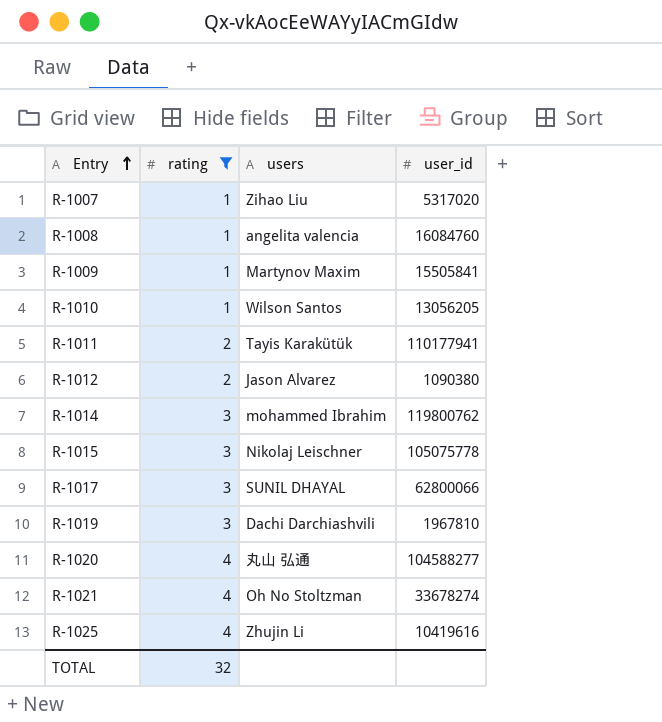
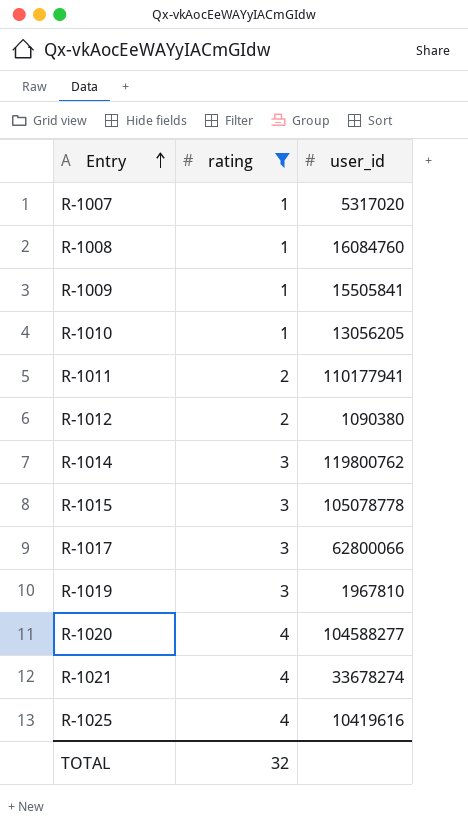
column users | position: 3 -> none
R-1015 | user_id: 105075778 -> 105078778

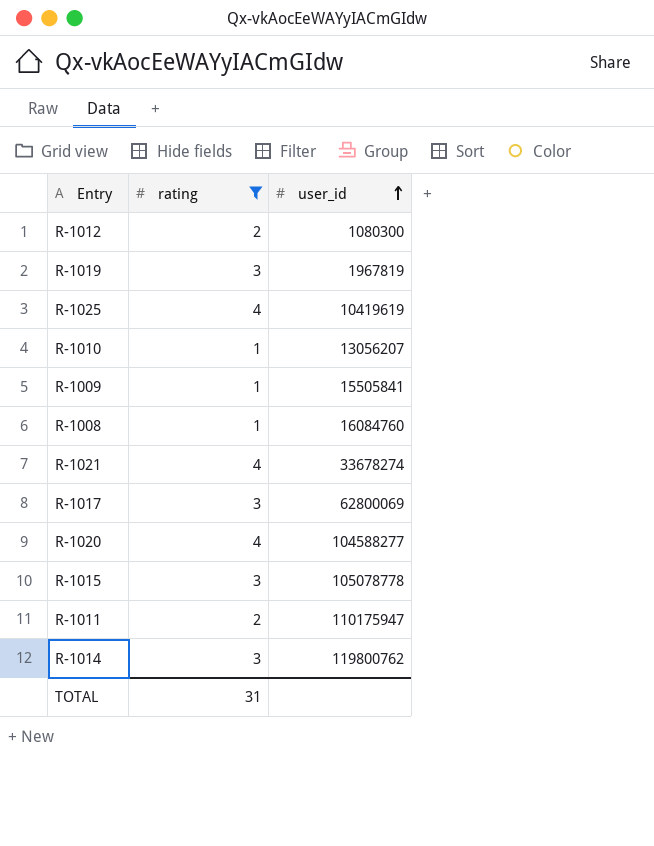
row order: Entry ascending -> user_id ascending
row R-1007: 1 | 5317020 -> none
R-1012 | user_id: 1090380 -> 1080300
R-1019 | user_id: 1967810 -> 1967819
R-1025 | user_id: 10419616 -> 10419619
R-1010 | user_id: 13056205 -> 13056207
R-1017 | user_id: 62800066 -> 62800069
R-1011 | user_id: 110177941 -> 110175947
TOTAL | rating: 32 -> 31

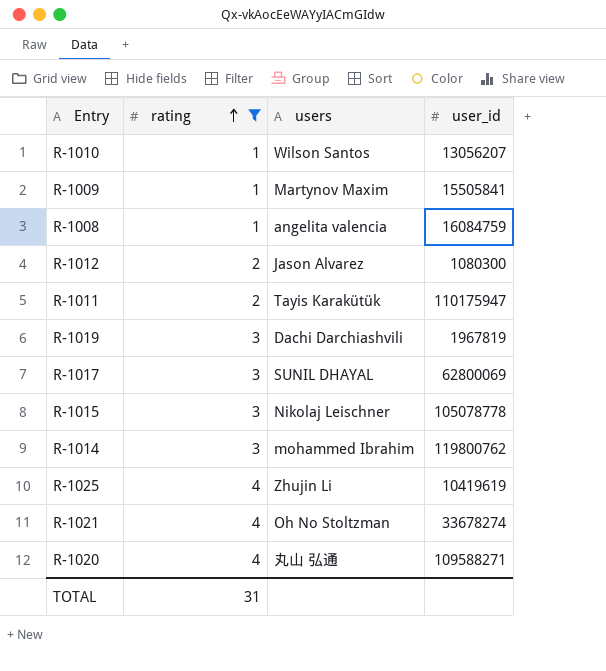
row order: user_id ascending -> rating ascending
column users | position: none -> 3
R-1008 | user_id: 16084760 -> 16084759
R-1020 | user_id: 104588277 -> 109588271

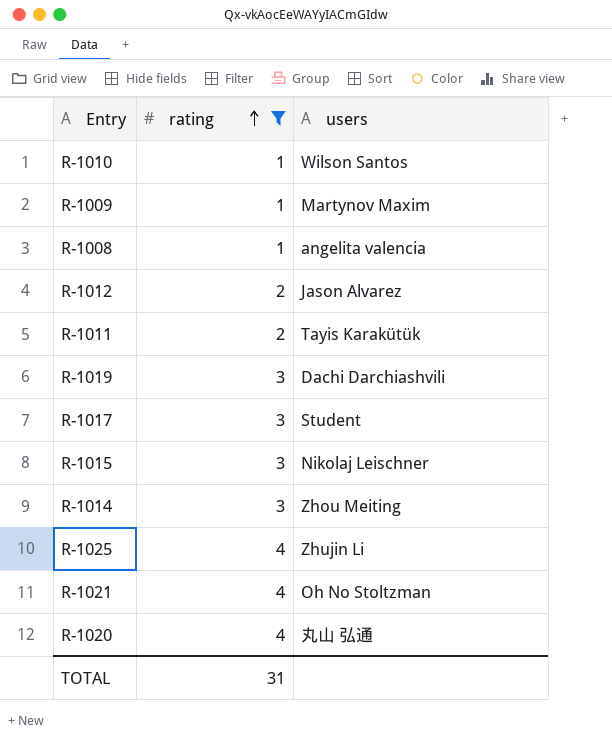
column user_id | position: 4 -> none
R-1017 | users: SUNIL DHAYAL -> Student
R-1014 | users: mohammed Ibrahim -> Zhou Meiting

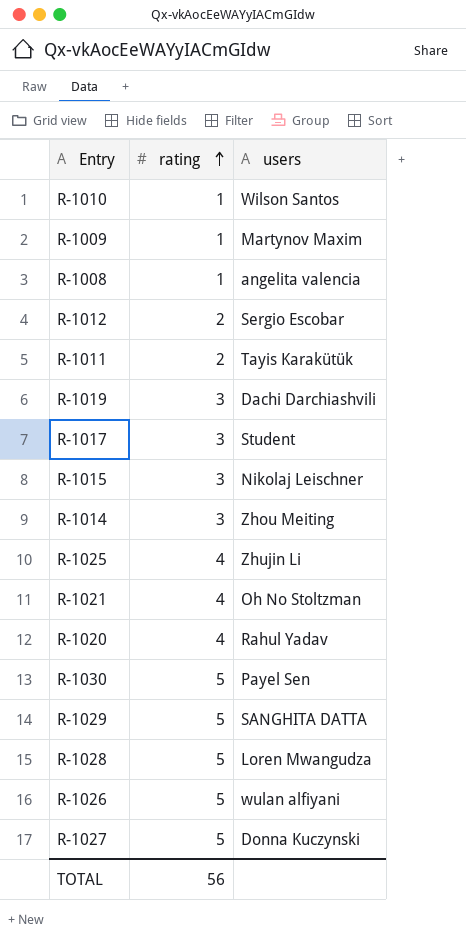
filter: rating != 5 -> none
R-1012 | users: Jason Alvarez -> Sergio Escobar
R-1020 | users: 丸山 弘通 -> Rahul Yadav
TOTAL | rating: 31 -> 56

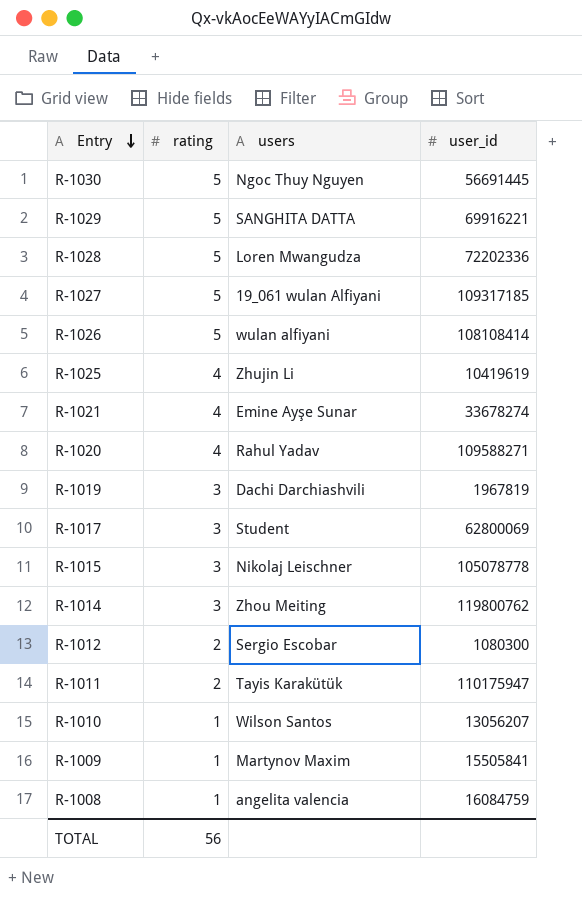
row order: rating ascending -> Entry descending
column user_id | position: none -> 4
R-1030 | users: Payel Sen -> Ngoc Thuy Nguyen
R-1027 | users: Donna Kuczynski -> 19_061 wulan Alfiyani
R-1021 | users: Oh No Stoltzman -> Emine Ayşe Sunar

